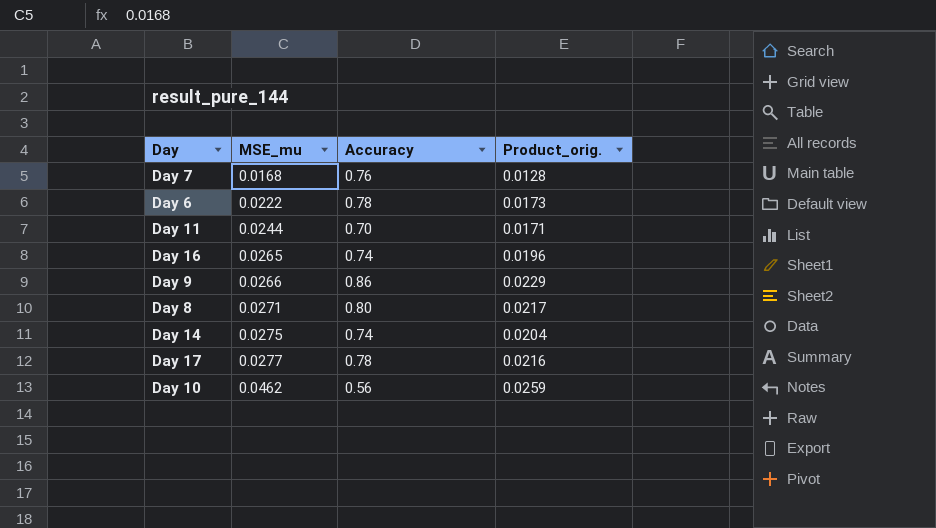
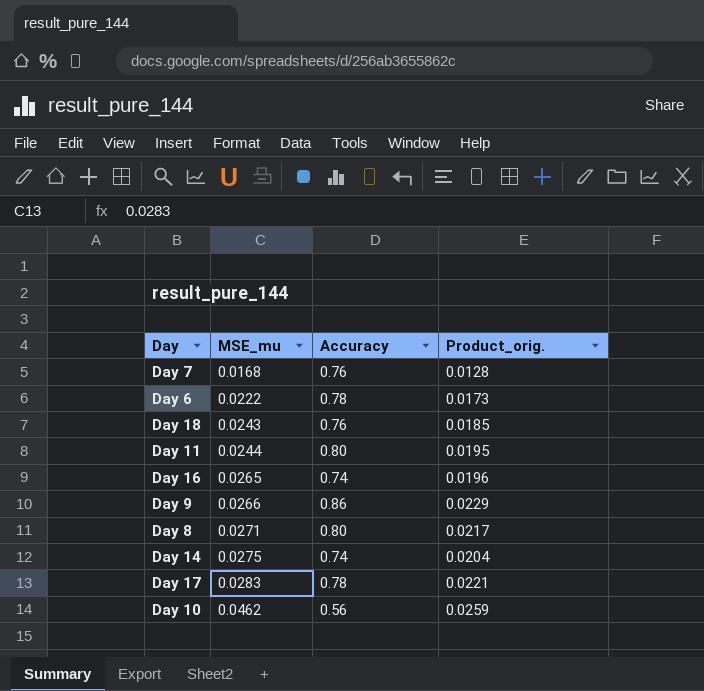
row Day 18: none -> 0.0243 | 0.76 | 0.0185
Day 11 | Accuracy: 0.70 -> 0.80
Day 11 | Product_orig.: 0.0171 -> 0.0195
Day 17 | MSE_mu: 0.0277 -> 0.0283
Day 17 | Product_orig.: 0.0216 -> 0.0221

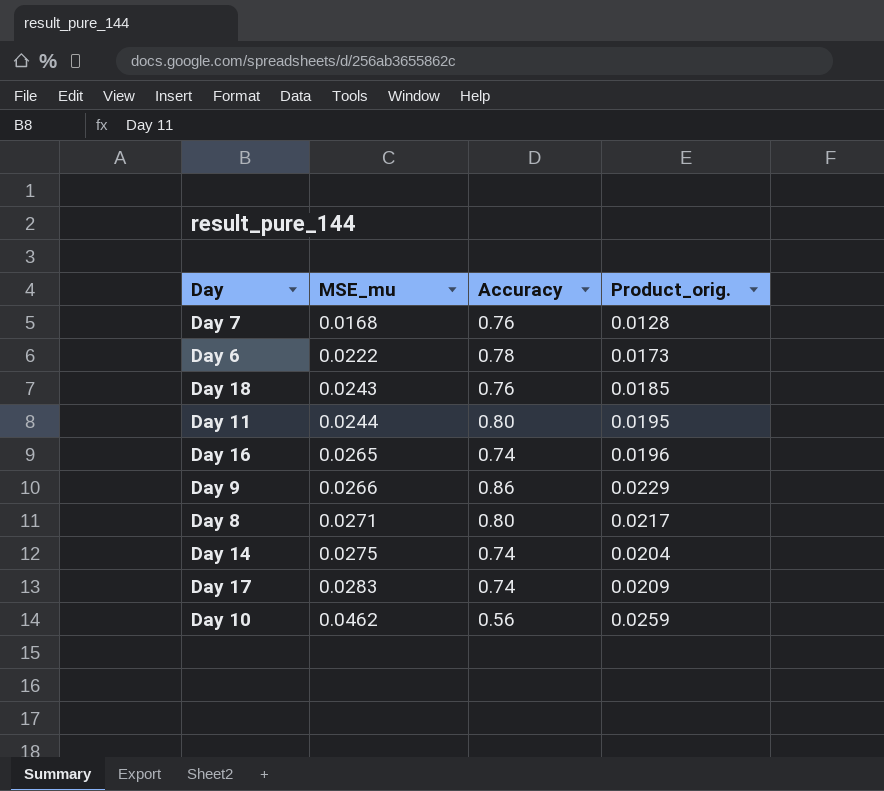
Day 17 | Accuracy: 0.78 -> 0.74
Day 17 | Product_orig.: 0.0221 -> 0.0209

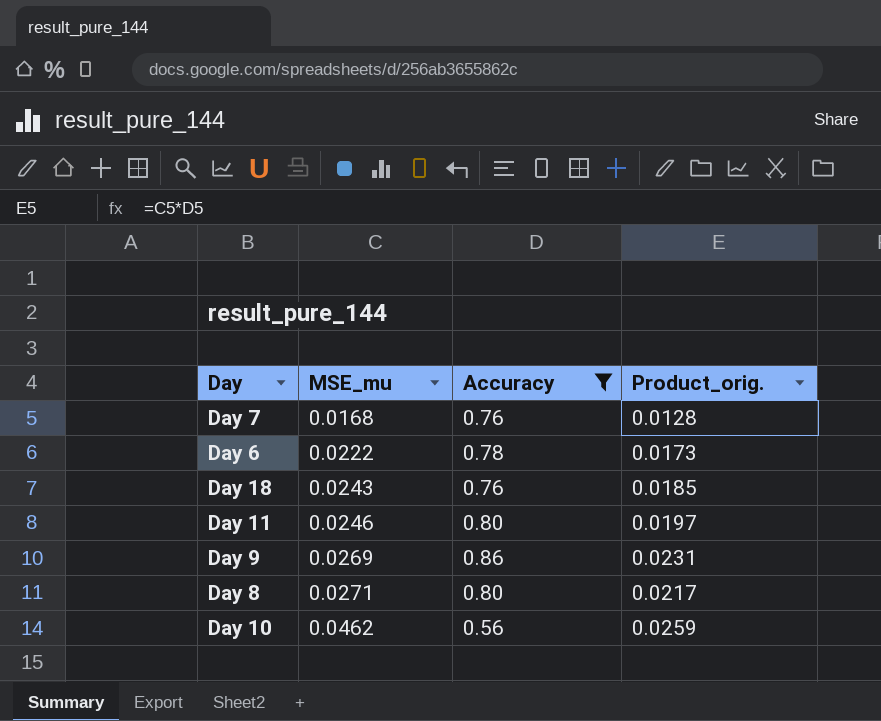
filter: none -> Accuracy != 0.74
Day 11 | MSE_mu: 0.0244 -> 0.0246
Day 11 | Product_orig.: 0.0195 -> 0.0197
Day 9 | MSE_mu: 0.0266 -> 0.0269
Day 9 | Product_orig.: 0.0229 -> 0.0231

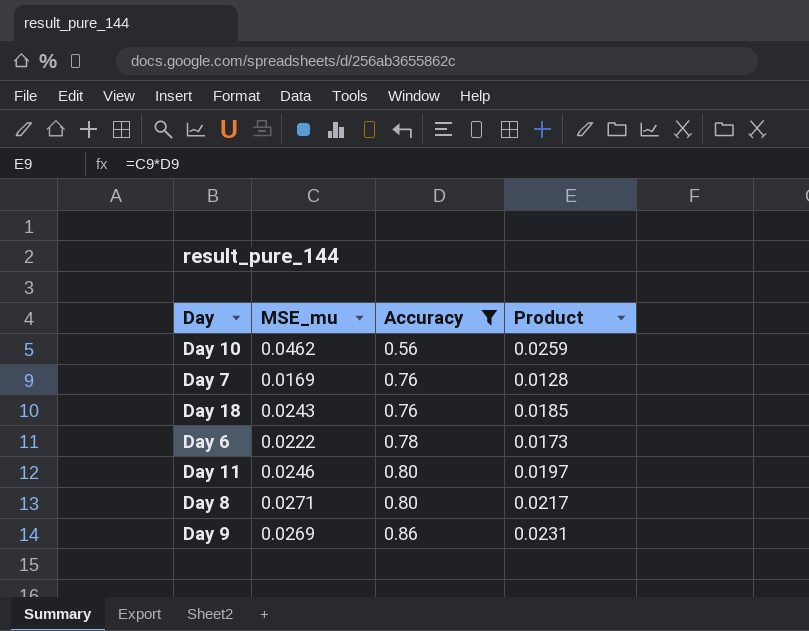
row order: MSE_mu ascending -> Accuracy ascending
column name: Product_orig. -> Product
Day 7 | MSE_mu: 0.0168 -> 0.0169

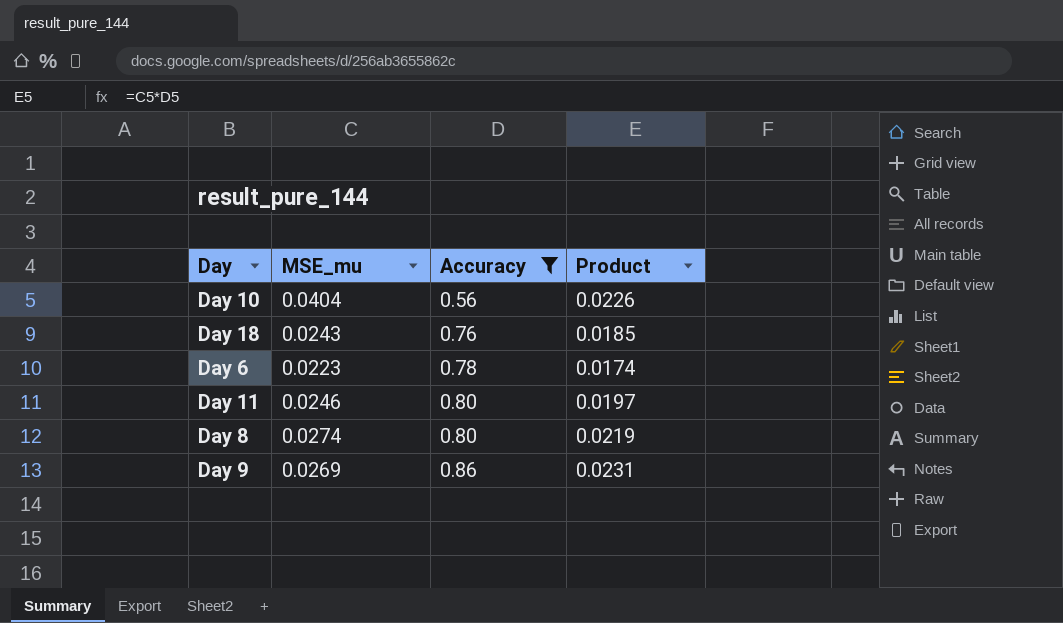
row Day 7: 0.0169 | 0.76 | 0.0128 -> none
Day 10 | MSE_mu: 0.0462 -> 0.0404
Day 10 | Product: 0.0259 -> 0.0226
Day 6 | MSE_mu: 0.0222 -> 0.0223
Day 6 | Product: 0.0173 -> 0.0174
Day 8 | MSE_mu: 0.0271 -> 0.0274
Day 8 | Product: 0.0217 -> 0.0219

